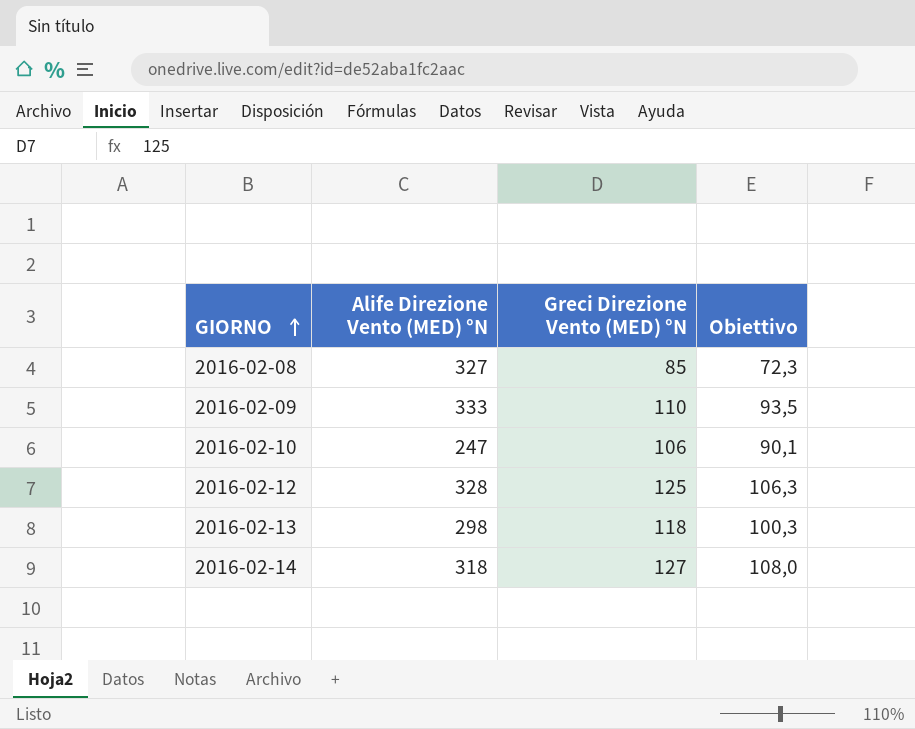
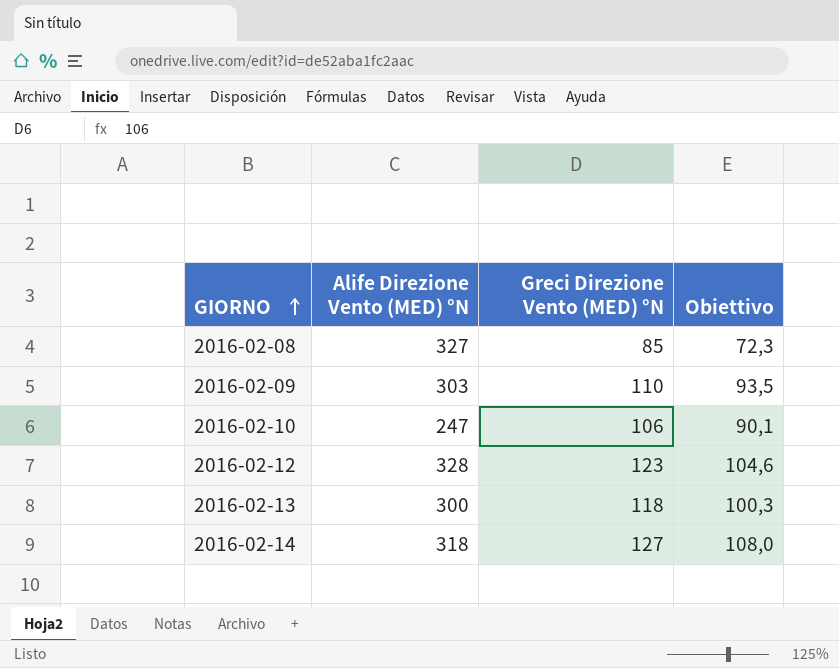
2016-02-09 | Alife Direzione Vento (MED) °N: 333 -> 303
2016-02-12 | Greci Direzione Vento (MED) °N: 125 -> 123
2016-02-12 | Obiettivo: 106,3 -> 104,6
2016-02-13 | Alife Direzione Vento (MED) °N: 298 -> 300

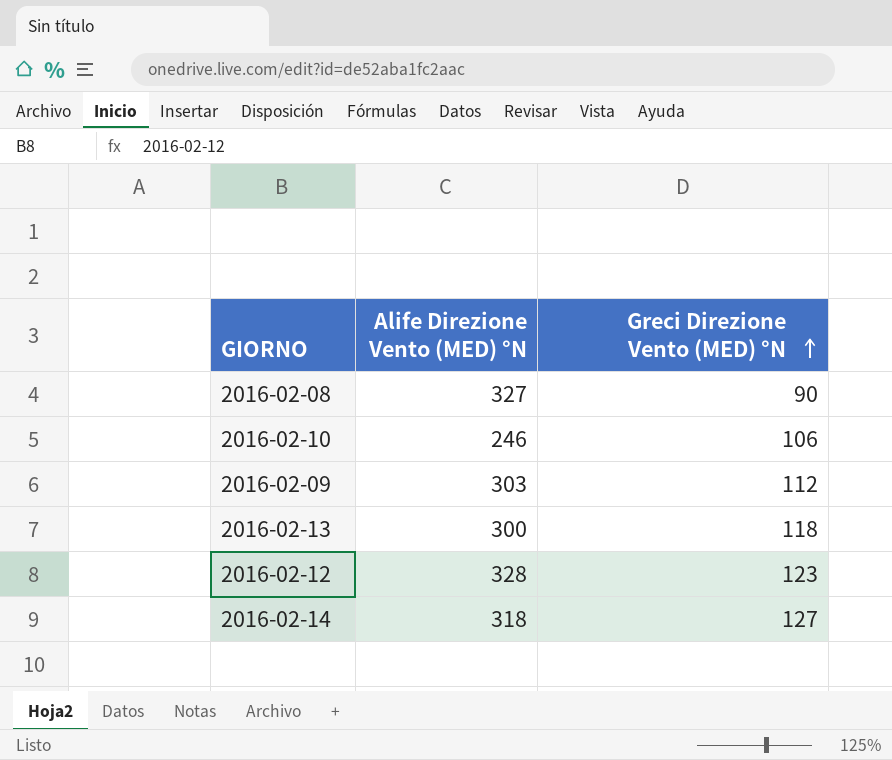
row order: GIORNO ascending -> Greci Direzione Vento (MED) °N ascending
column Obiettivo | formula: [Greci Direzione Vento (MED) °N] * 0,85 -> none
2016-02-08 | Greci Direzione Vento (MED) °N: 85 -> 90
2016-02-10 | Alife Direzione Vento (MED) °N: 247 -> 246
2016-02-09 | Greci Direzione Vento (MED) °N: 110 -> 112

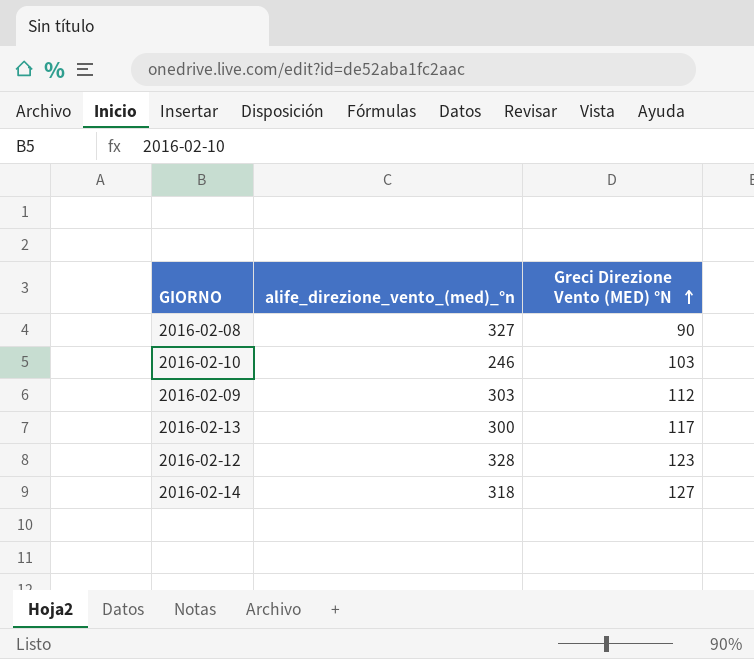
column name: Alife Direzione Vento (MED) °N -> alife_direzione_vento_(med)_°n
2016-02-10 | Greci Direzione Vento (MED) °N: 106 -> 103
2016-02-13 | Greci Direzione Vento (MED) °N: 118 -> 117

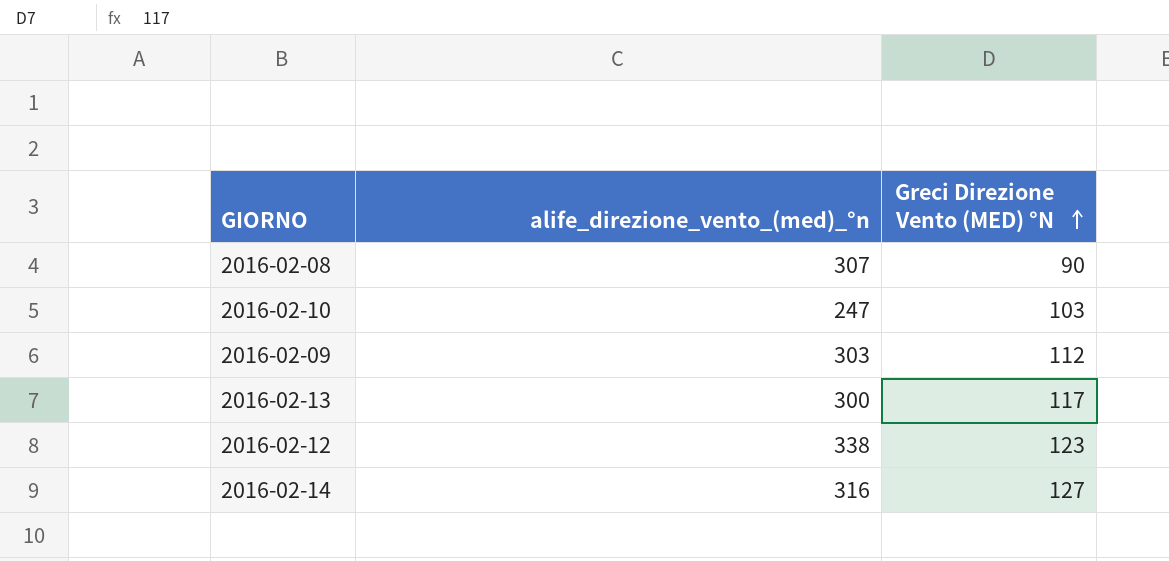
2016-02-08 | alife_direzione_vento_(med)_°n: 327 -> 307
2016-02-10 | alife_direzione_vento_(med)_°n: 246 -> 247
2016-02-12 | alife_direzione_vento_(med)_°n: 328 -> 338
2016-02-14 | alife_direzione_vento_(med)_°n: 318 -> 316

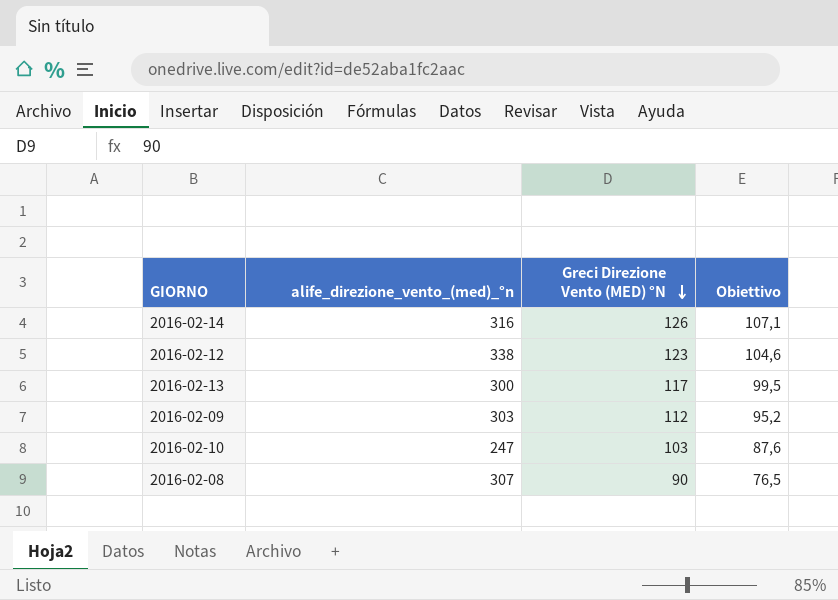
row order: Greci Direzione Vento (MED) °N ascending -> Greci Direzione Vento (MED) °N descending
column Obiettivo | formula: none -> [Greci Direzione Vento (MED) °N] * 0,85
2016-02-14 | Greci Direzione Vento (MED) °N: 127 -> 126

